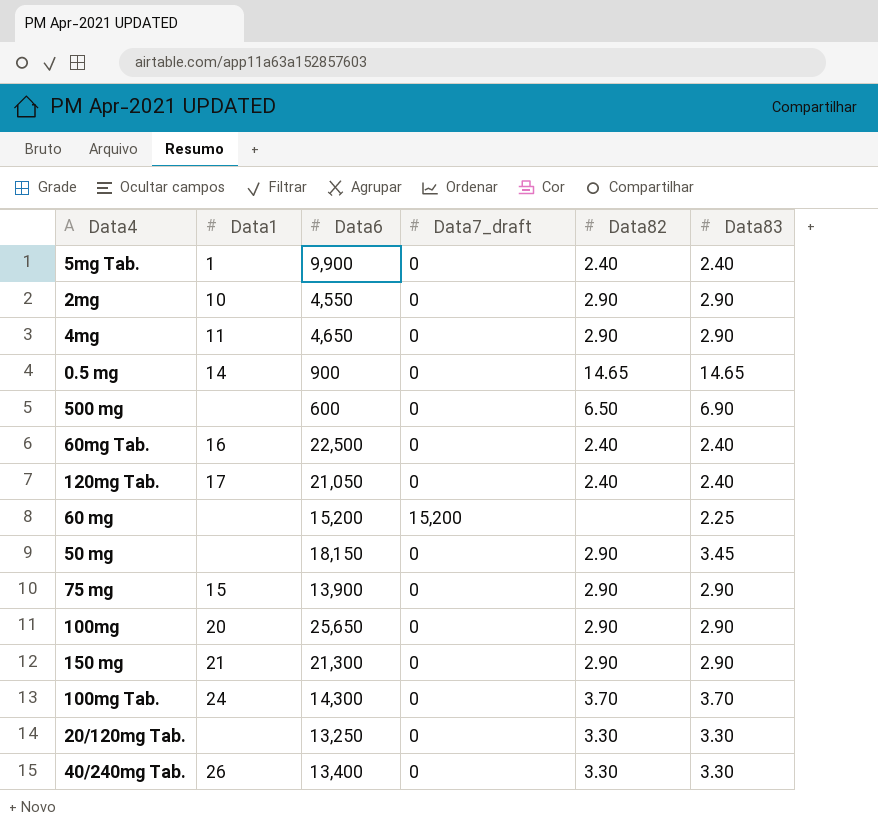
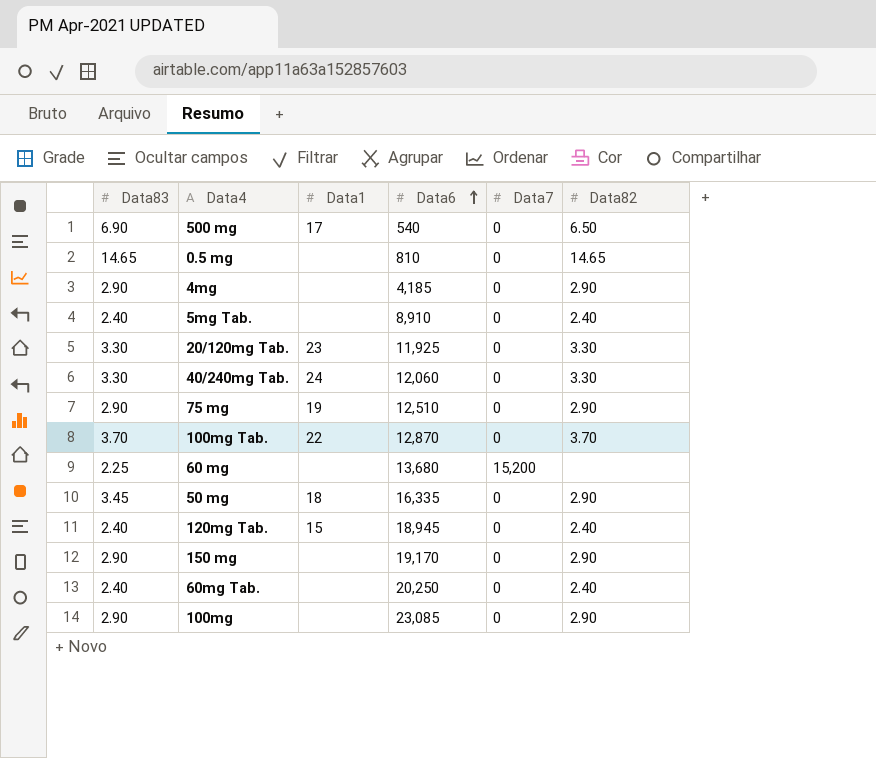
row order: none -> Data6 ascending
column Data83 | position: 6 -> 1
column name: Data7_draft -> Data7
row 2mg: 10 | 4,550 | 0 | 2.90 | 2.90 -> none
500 mg | Data1: none -> 17
500 mg | Data6: 600 -> 540
0.5 mg | Data1: 14 -> none
0.5 mg | Data6: 900 -> 810
4mg | Data1: 11 -> none
4mg | Data6: 4,650 -> 4,185
5mg Tab. | Data1: 1 -> none
5mg Tab. | Data6: 9,900 -> 8,910
20/120mg Tab. | Data1: none -> 23
20/120mg Tab. | Data6: 13,250 -> 11,925
40/240mg Tab. | Data1: 26 -> 24
40/240mg Tab. | Data6: 13,400 -> 12,060
75 mg | Data1: 15 -> 19
75 mg | Data6: 13,900 -> 12,510
100mg Tab. | Data1: 24 -> 22
100mg Tab. | Data6: 14,300 -> 12,870
60 mg | Data6: 15,200 -> 13,680
50 mg | Data1: none -> 18
50 mg | Data6: 18,150 -> 16,335
120mg Tab. | Data1: 17 -> 15
120mg Tab. | Data6: 21,050 -> 18,945
150 mg | Data1: 21 -> none
150 mg | Data6: 21,300 -> 19,170
60mg Tab. | Data1: 16 -> none
60mg Tab. | Data6: 22,500 -> 20,250
100mg | Data1: 20 -> none
100mg | Data6: 25,650 -> 23,085

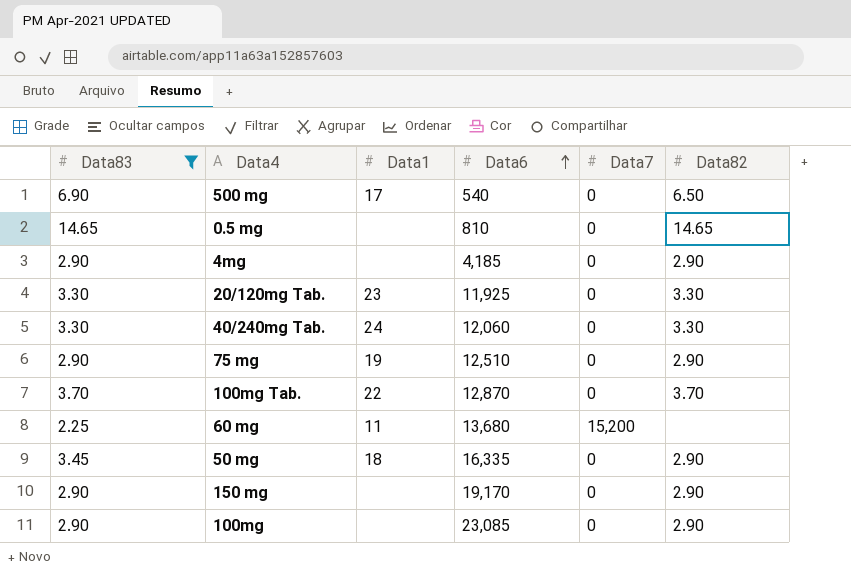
filter: none -> Data83 != 2.40
60 mg | Data1: none -> 11

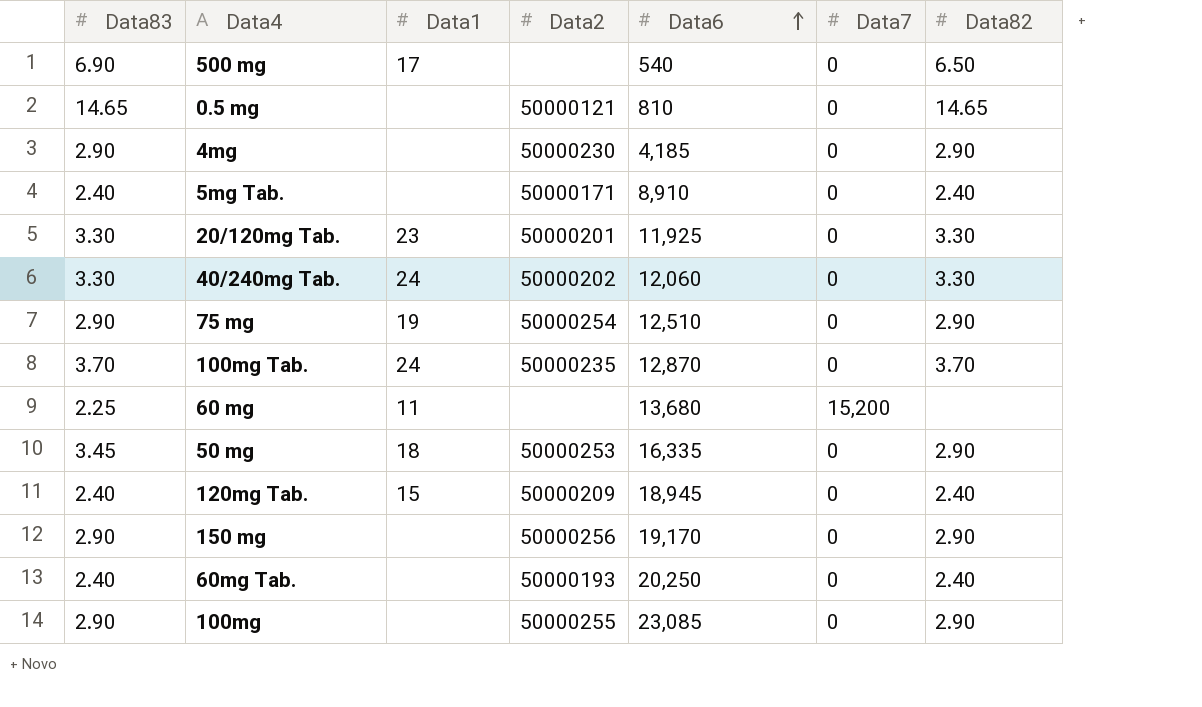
filter: Data83 != 2.40 -> none
column Data2 | position: none -> 4
100mg Tab. | Data1: 22 -> 24

